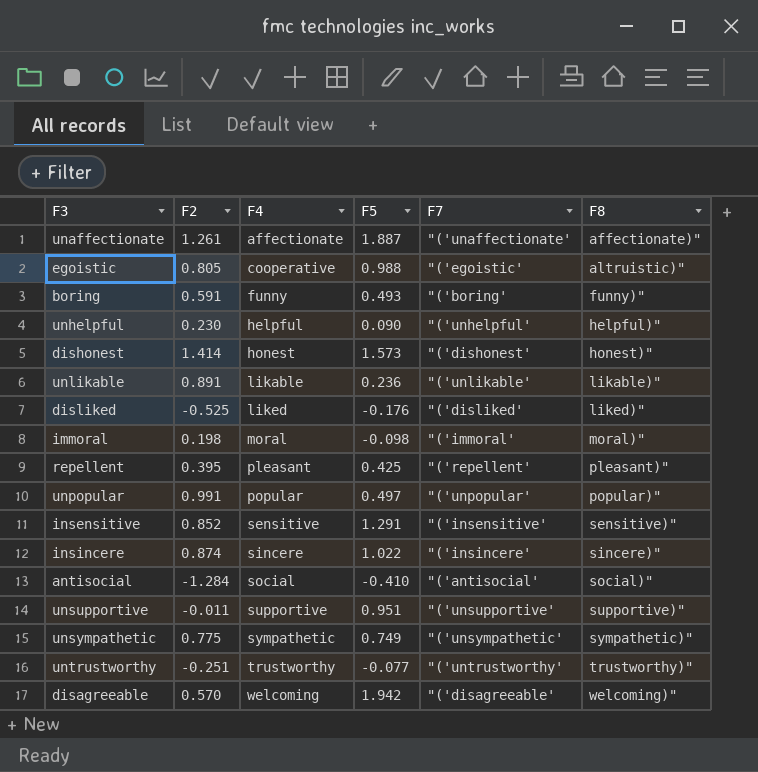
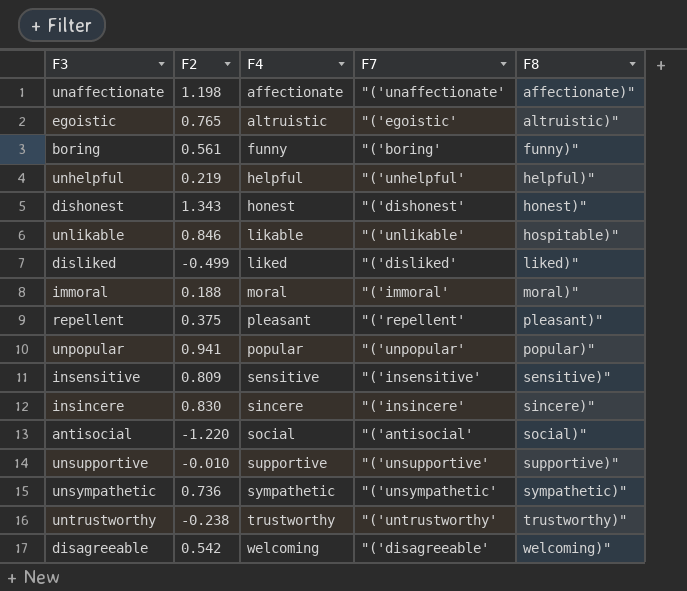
column F5 | position: 4 -> none
unaffectionate | F2: 1.261 -> 1.198
egoistic | F2: 0.805 -> 0.765
egoistic | F4: cooperative -> altruistic
boring | F2: 0.591 -> 0.561
unhelpful | F2: 0.230 -> 0.219
dishonest | F2: 1.414 -> 1.343
unlikable | F2: 0.891 -> 0.846
unlikable | F8: likable)" -> hospitable)"
disliked | F2: -0.525 -> -0.499
immoral | F2: 0.198 -> 0.188
repellent | F2: 0.395 -> 0.375
unpopular | F2: 0.991 -> 0.941
insensitive | F2: 0.852 -> 0.809
insincere | F2: 0.874 -> 0.830
antisocial | F2: -1.284 -> -1.220
unsupportive | F2: -0.011 -> -0.010
unsympathetic | F2: 0.775 -> 0.736
untrustworthy | F2: -0.251 -> -0.238
disagreeable | F2: 0.570 -> 0.542

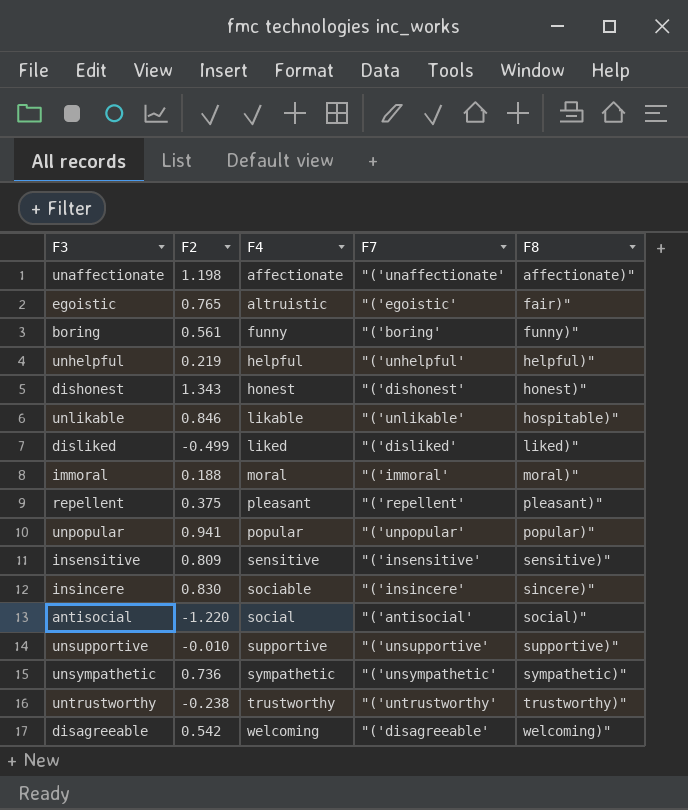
egoistic | F8: altruistic)" -> fair)"
insincere | F4: sincere -> sociable

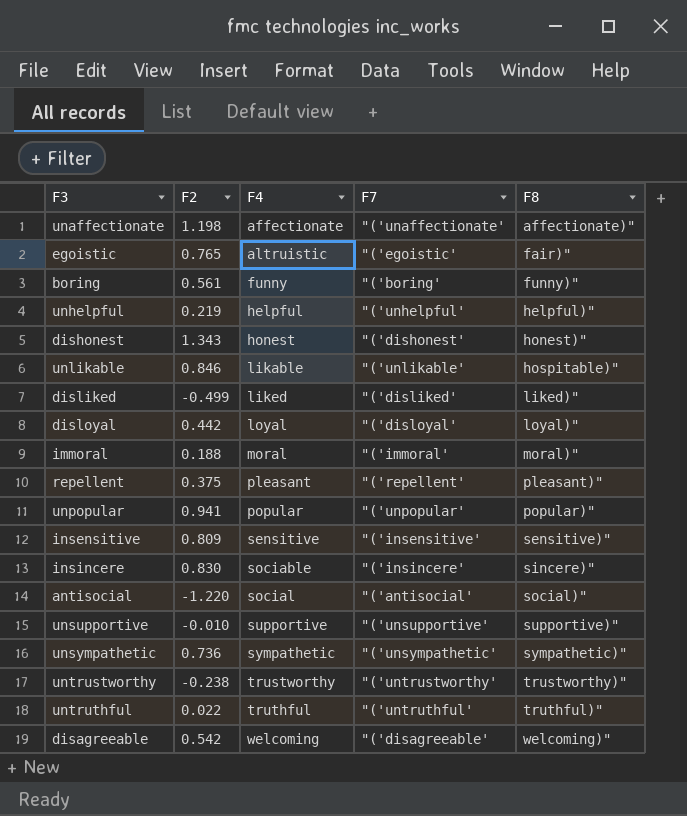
row disloyal: none -> 0.442 | loyal | "('disloyal' | loyal)"
row untruthful: none -> 0.022 | truthful | "('untruthful' | truthful)"

